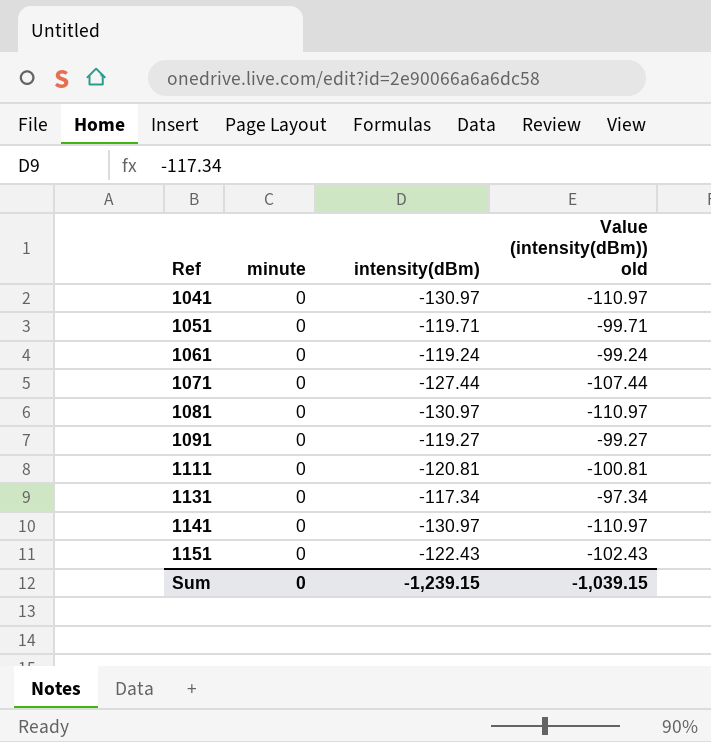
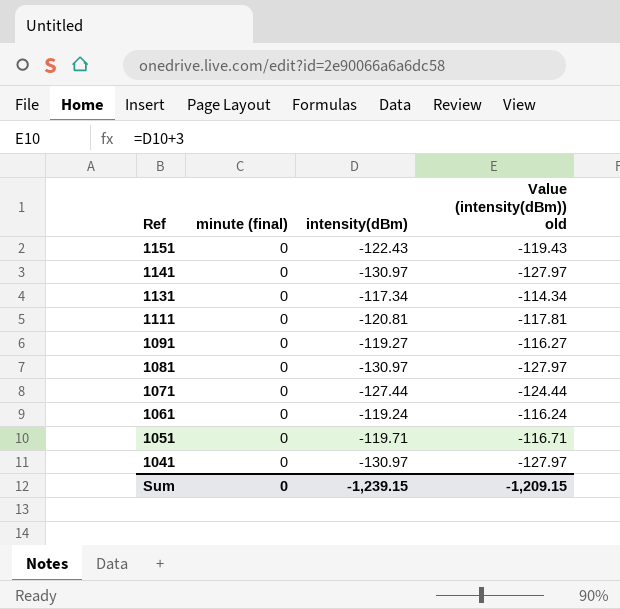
row order: Ref ascending -> Ref descending
column name: minute -> minute (final)
column Value (intensity(dBm)) old | formula: [intensity(dBm)] + 20 -> [intensity(dBm)] + 3
Sum | Value (intensity(dBm)) old: -1,039.15 -> -1,209.15

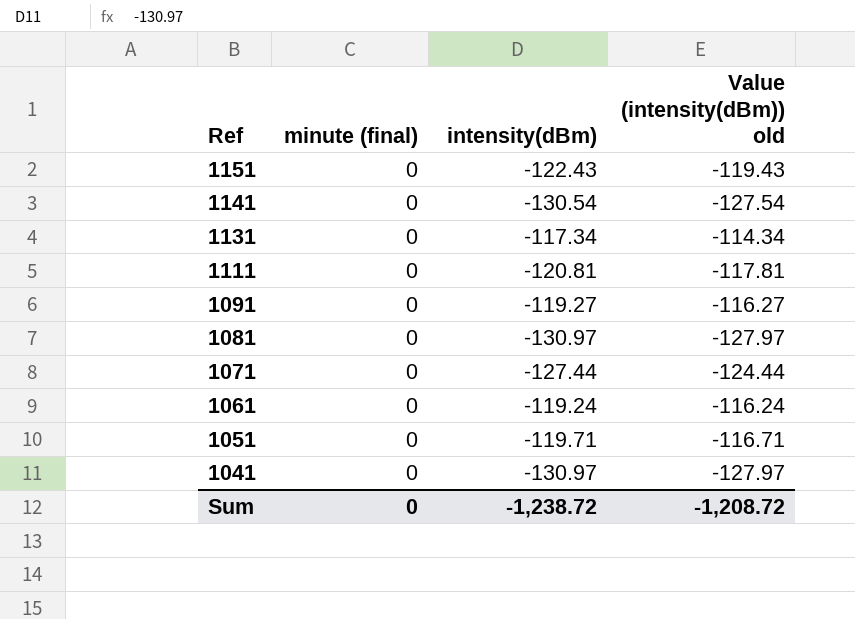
1141 | intensity(dBm): -130.97 -> -130.54
1141 | Value (intensity(dBm)) old: -127.97 -> -127.54
Sum | intensity(dBm): -1,239.15 -> -1,238.72
Sum | Value (intensity(dBm)) old: -1,209.15 -> -1,208.72

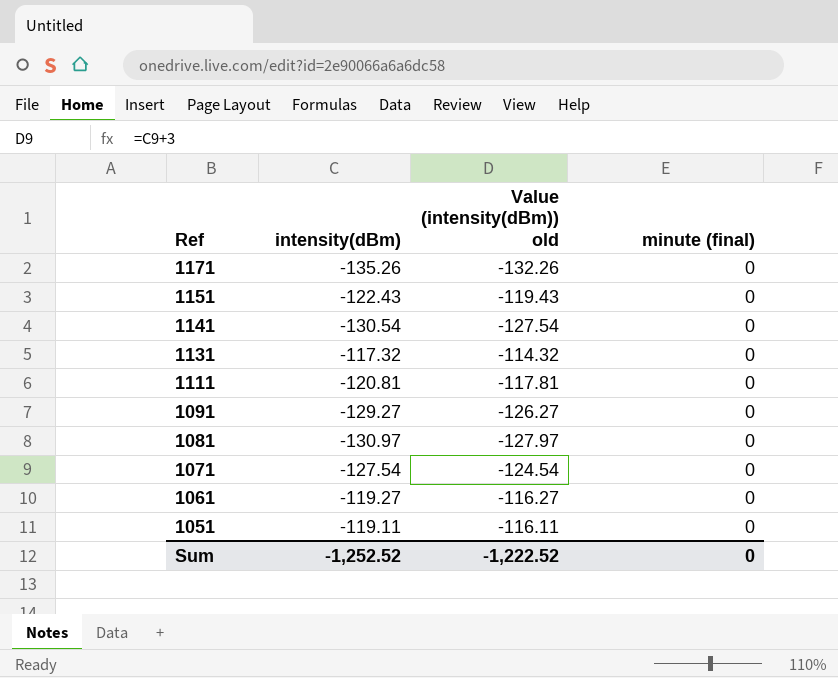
column minute (final) | position: 2 -> 4
row 1041: 0 | -130.97 | -127.97 -> none
row 1171: none -> -135.26 | -132.26 | 0
1131 | intensity(dBm): -117.34 -> -117.32
1131 | Value (intensity(dBm)) old: -114.34 -> -114.32
1091 | intensity(dBm): -119.27 -> -129.27
1091 | Value (intensity(dBm)) old: -116.27 -> -126.27
1071 | intensity(dBm): -127.44 -> -127.54
1071 | Value (intensity(dBm)) old: -124.44 -> -124.54
1061 | intensity(dBm): -119.24 -> -119.27
1061 | Value (intensity(dBm)) old: -116.24 -> -116.27
1051 | intensity(dBm): -119.71 -> -119.11
1051 | Value (intensity(dBm)) old: -116.71 -> -116.11
Sum | intensity(dBm): -1,238.72 -> -1,252.52
Sum | Value (intensity(dBm)) old: -1,208.72 -> -1,222.52

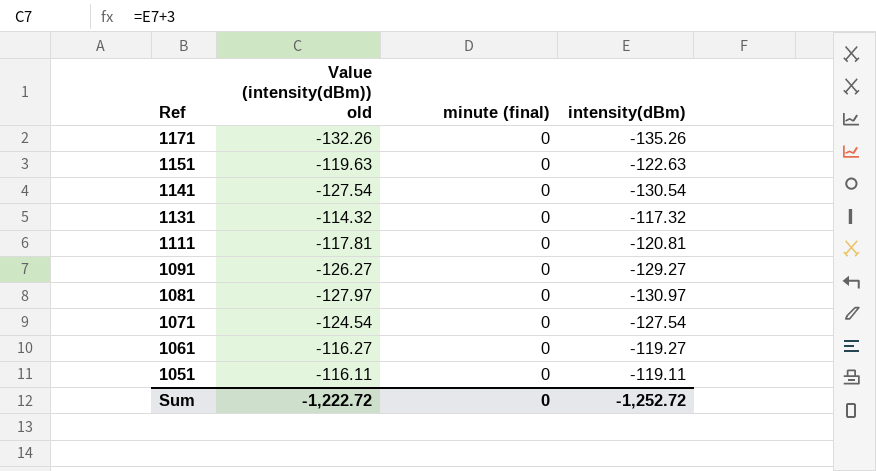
column intensity(dBm) | position: 2 -> 4
1151 | Value (intensity(dBm)) old: -119.43 -> -119.63
1151 | intensity(dBm): -122.43 -> -122.63
Sum | Value (intensity(dBm)) old: -1,222.52 -> -1,222.72
Sum | intensity(dBm): -1,252.52 -> -1,252.72

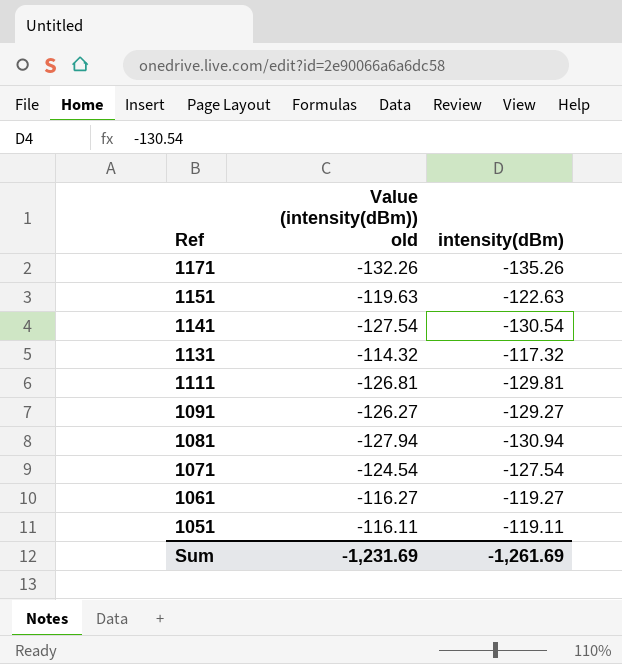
column minute (final) | position: 3 -> none
1111 | Value (intensity(dBm)) old: -117.81 -> -126.81
1111 | intensity(dBm): -120.81 -> -129.81
1081 | Value (intensity(dBm)) old: -127.97 -> -127.94
1081 | intensity(dBm): -130.97 -> -130.94
Sum | Value (intensity(dBm)) old: -1,222.72 -> -1,231.69
Sum | intensity(dBm): -1,252.72 -> -1,261.69

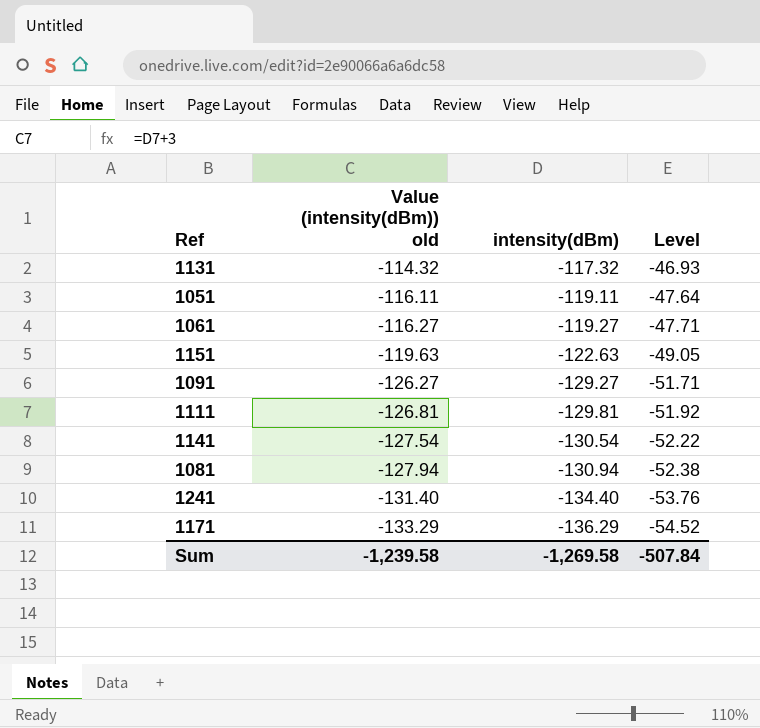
row order: Ref descending -> Value (intensity(dBm)) old descending
column Level | formula: none -> [intensity(dBm)] * 0.4
row 1071: -124.54 | -127.54 -> none
row 1241: none -> -131.40 | -134.40 | -53.76
1171 | Value (intensity(dBm)) old: -132.26 -> -133.29
1171 | intensity(dBm): -135.26 -> -136.29
Sum | Value (intensity(dBm)) old: -1,231.69 -> -1,239.58
Sum | intensity(dBm): -1,261.69 -> -1,269.58

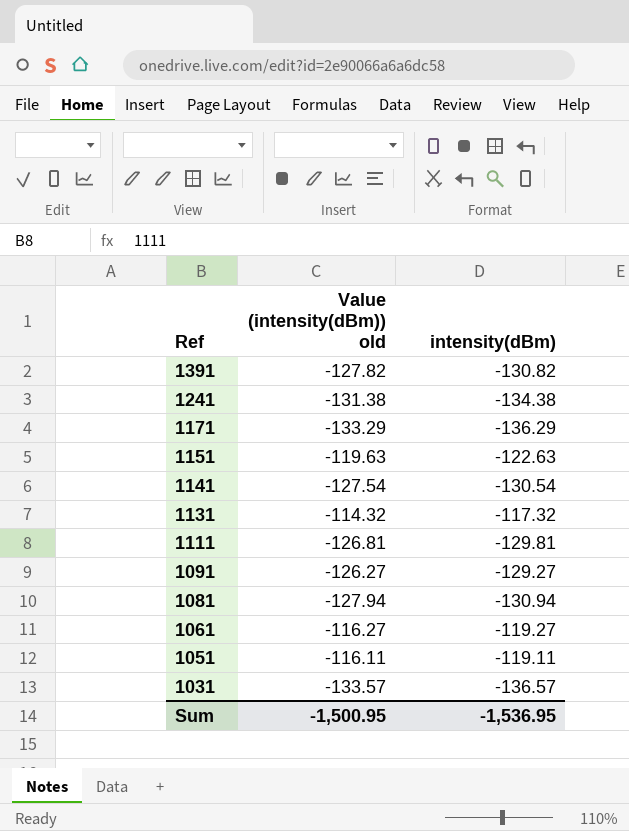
row order: Value (intensity(dBm)) old descending -> Ref descending
column Level | formula: [intensity(dBm)] * 0.4 -> none
row 1391: none -> -127.82 | -130.82
1241 | Value (intensity(dBm)) old: -131.40 -> -131.38
1241 | intensity(dBm): -134.40 -> -134.38
row 1031: none -> -133.57 | -136.57
Sum | Value (intensity(dBm)) old: -1,239.58 -> -1,500.95
Sum | intensity(dBm): -1,269.58 -> -1,536.95

